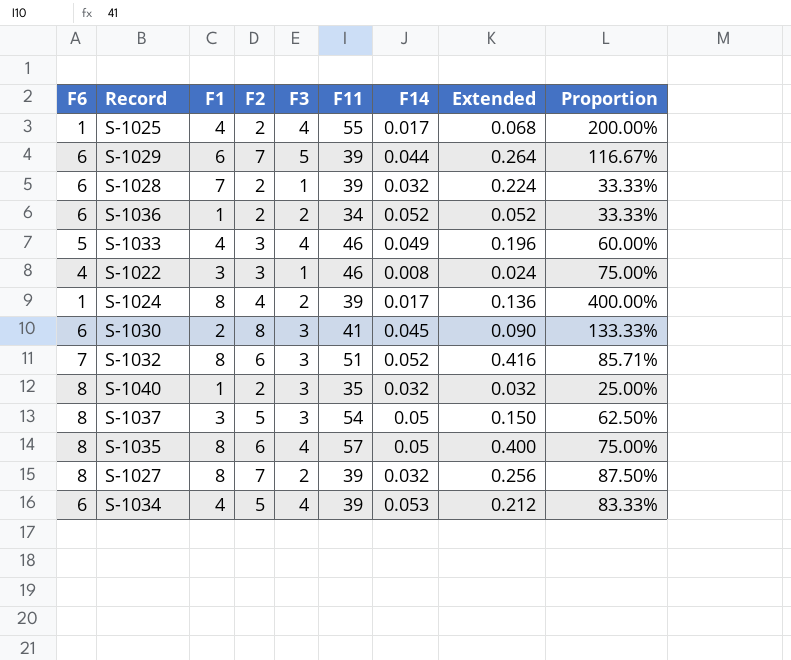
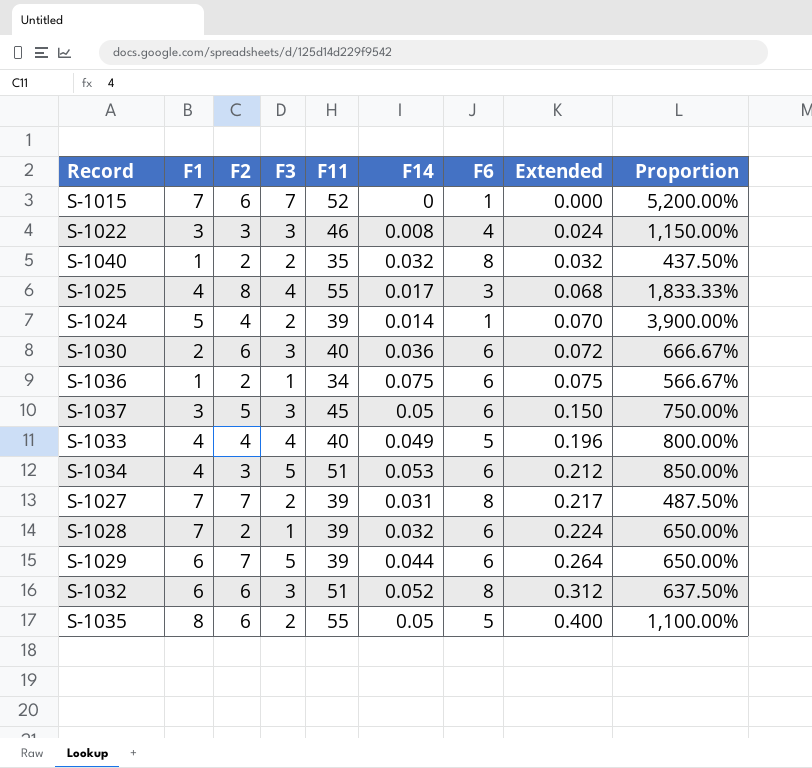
row order: none -> Extended ascending
column F6 | position: 1 -> 7
column Proportion | formula: [F2] / [F6] -> [F11] / [F6]
row S-1015: none -> 7 | 6 | 7 | 52 | 0 | 1 | 0.000 | 5,200.00%
S-1022 | F3: 1 -> 3
S-1040 | F3: 3 -> 2
S-1025 | F2: 2 -> 8
S-1025 | F6: 1 -> 3
S-1024 | F1: 8 -> 5
S-1024 | F14: 0.017 -> 0.014
S-1024 | Extended: 0.136 -> 0.070
S-1030 | F2: 8 -> 6
S-1030 | F11: 41 -> 40
S-1030 | F14: 0.045 -> 0.036
S-1030 | Extended: 0.090 -> 0.072
S-1036 | F3: 2 -> 1
S-1036 | F14: 0.052 -> 0.075
S-1036 | Extended: 0.052 -> 0.075
S-1037 | F11: 54 -> 45
S-1037 | F6: 8 -> 6
S-1033 | F2: 3 -> 4
S-1033 | F11: 46 -> 40
S-1034 | F2: 5 -> 3
S-1034 | F3: 4 -> 5
S-1034 | F11: 39 -> 51
S-1027 | F1: 8 -> 7
S-1027 | F14: 0.032 -> 0.031
S-1027 | Extended: 0.256 -> 0.217
S-1032 | F1: 8 -> 6
S-1032 | F6: 7 -> 8
S-1032 | Extended: 0.416 -> 0.312
S-1035 | F3: 4 -> 2
S-1035 | F11: 57 -> 55
S-1035 | F6: 8 -> 5

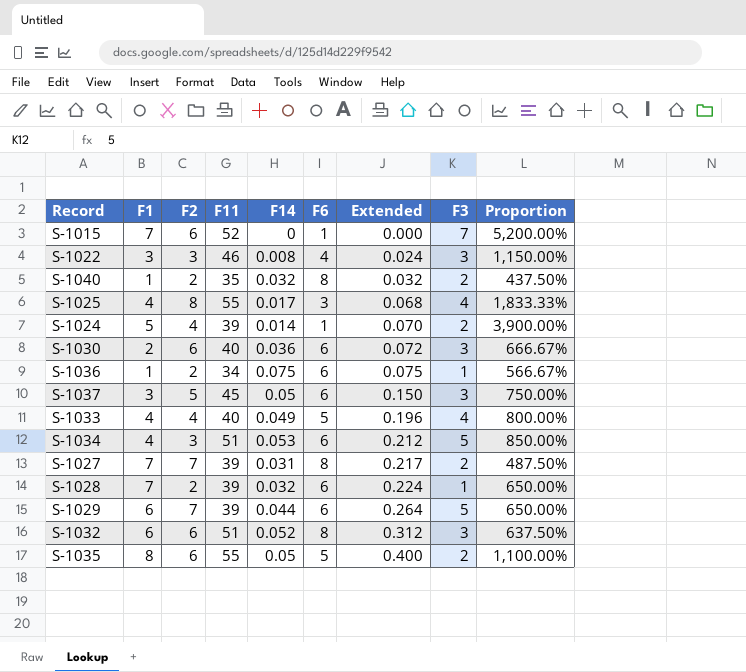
column F3 | position: 4 -> 8

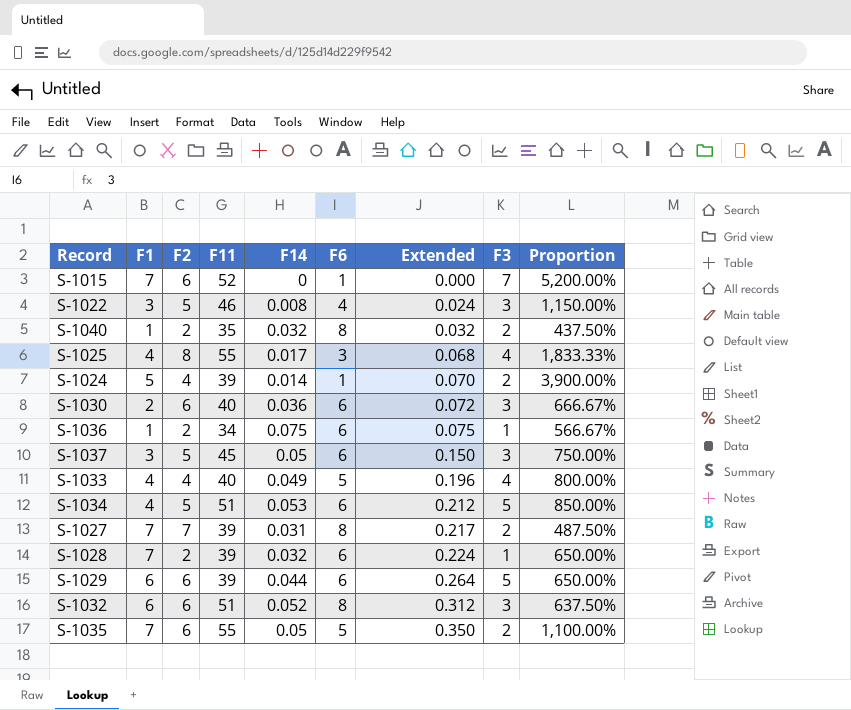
S-1022 | F2: 3 -> 5
S-1034 | F2: 3 -> 5
S-1029 | F2: 7 -> 6
S-1035 | F1: 8 -> 7
S-1035 | Extended: 0.400 -> 0.350

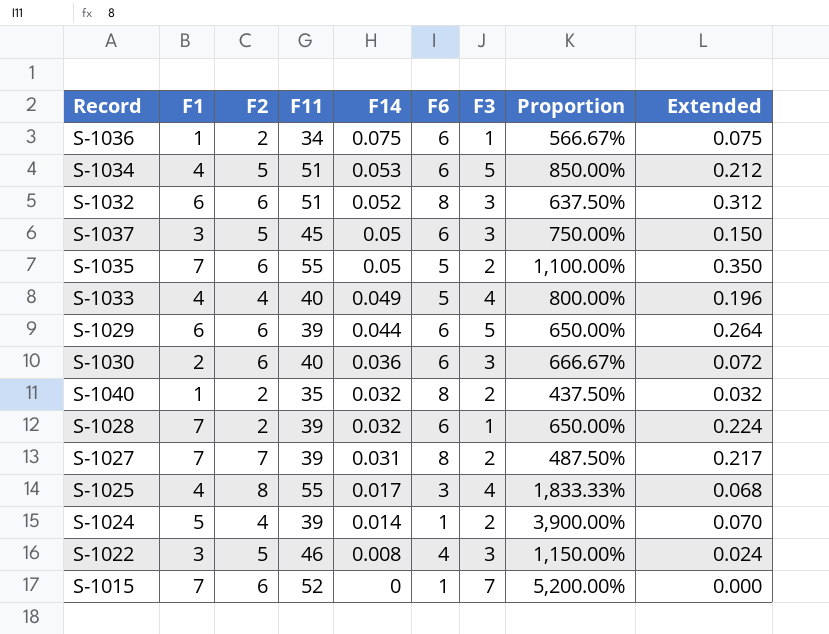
row order: Extended ascending -> F14 descending
column Extended | position: 7 -> 9

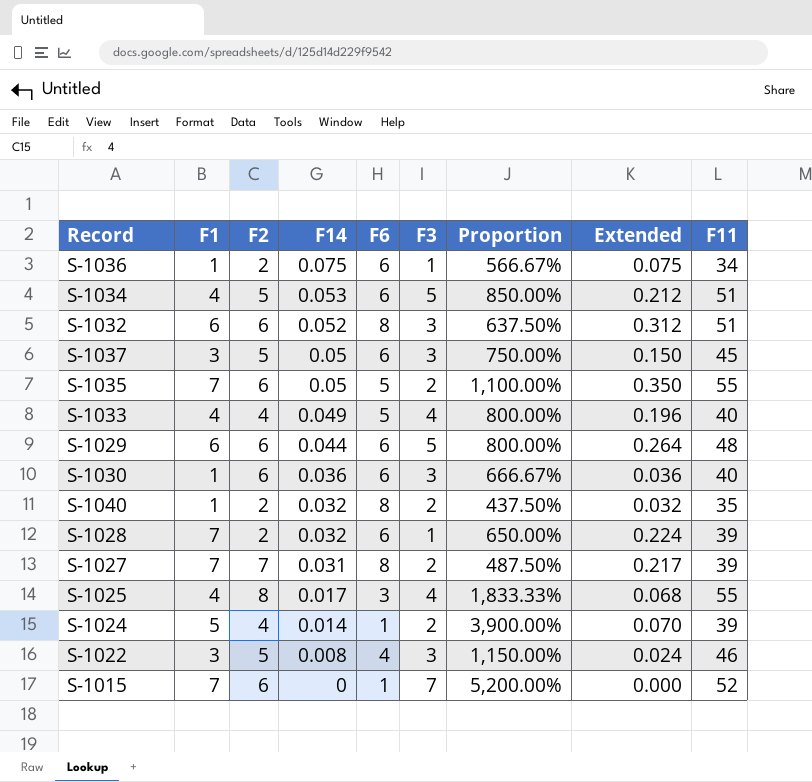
column F11 | position: 4 -> 9
S-1029 | Proportion: 650.00% -> 800.00%
S-1029 | F11: 39 -> 48
S-1030 | F1: 2 -> 1
S-1030 | Extended: 0.072 -> 0.036

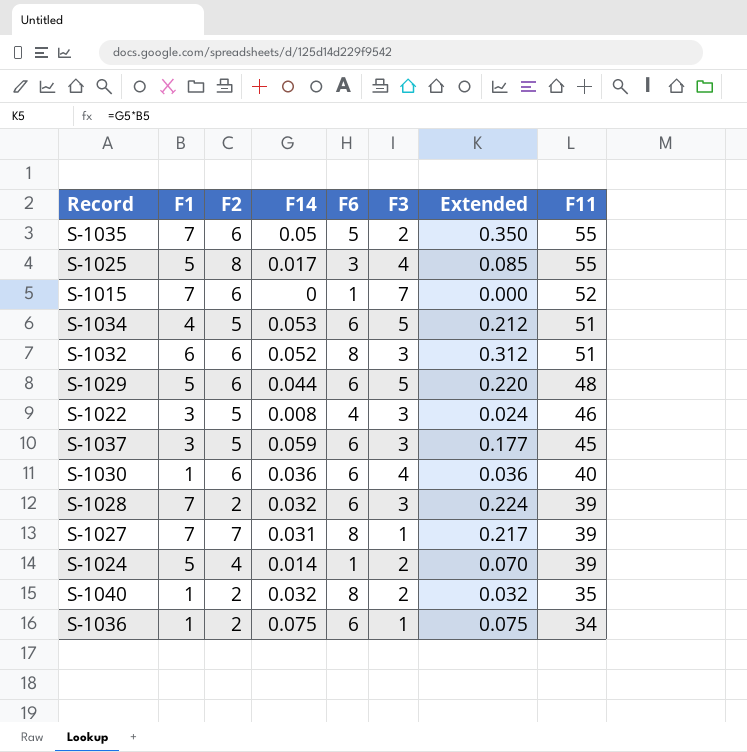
row order: F14 descending -> F11 descending
column Proportion | formula: [F11] / [F6] -> none
row S-1033: 4 | 4 | 0.049 | 5 | 4 | 800.00% | 0.196 | 40 -> none
S-1025 | F1: 4 -> 5
S-1025 | Extended: 0.068 -> 0.085
S-1029 | F1: 6 -> 5
S-1029 | Extended: 0.264 -> 0.220
S-1037 | F14: 0.05 -> 0.059
S-1037 | Extended: 0.150 -> 0.177
S-1030 | F3: 3 -> 4
S-1028 | F3: 1 -> 3
S-1027 | F3: 2 -> 1

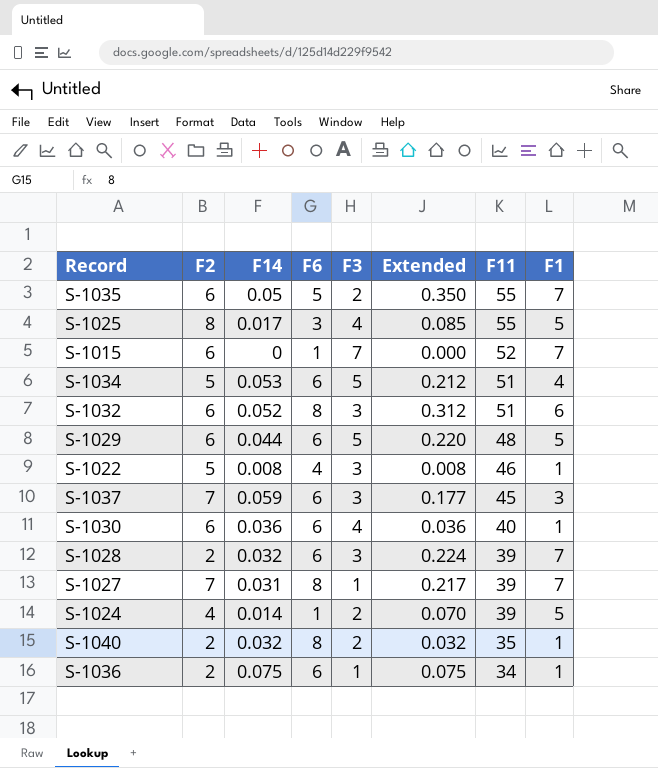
column F1 | position: 2 -> 8
S-1022 | Extended: 0.024 -> 0.008
S-1022 | F1: 3 -> 1
S-1037 | F2: 5 -> 7

